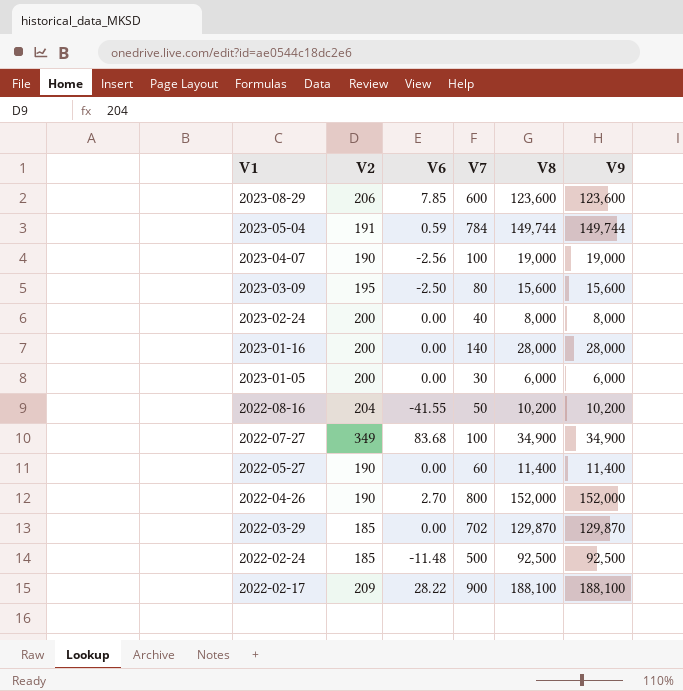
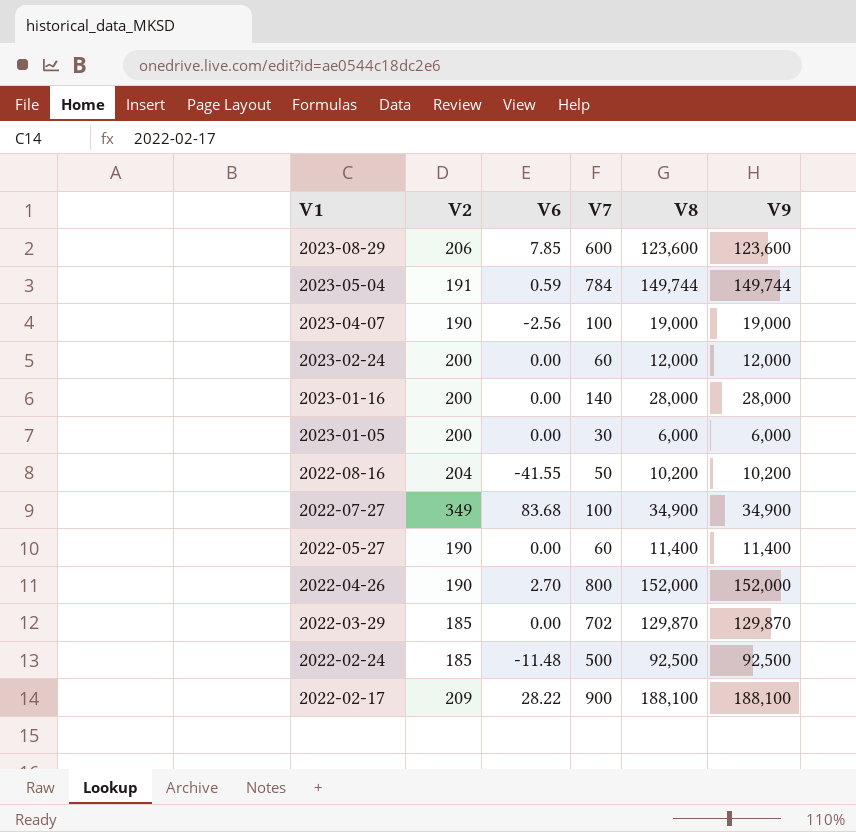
row 2023-03-09: 195 | -2.50 | 80 | 15,600 | 15,600 -> none
2023-02-24 | V7: 40 -> 60
2023-02-24 | V8: 8,000 -> 12,000
2023-02-24 | V9: 8,000 -> 12,000

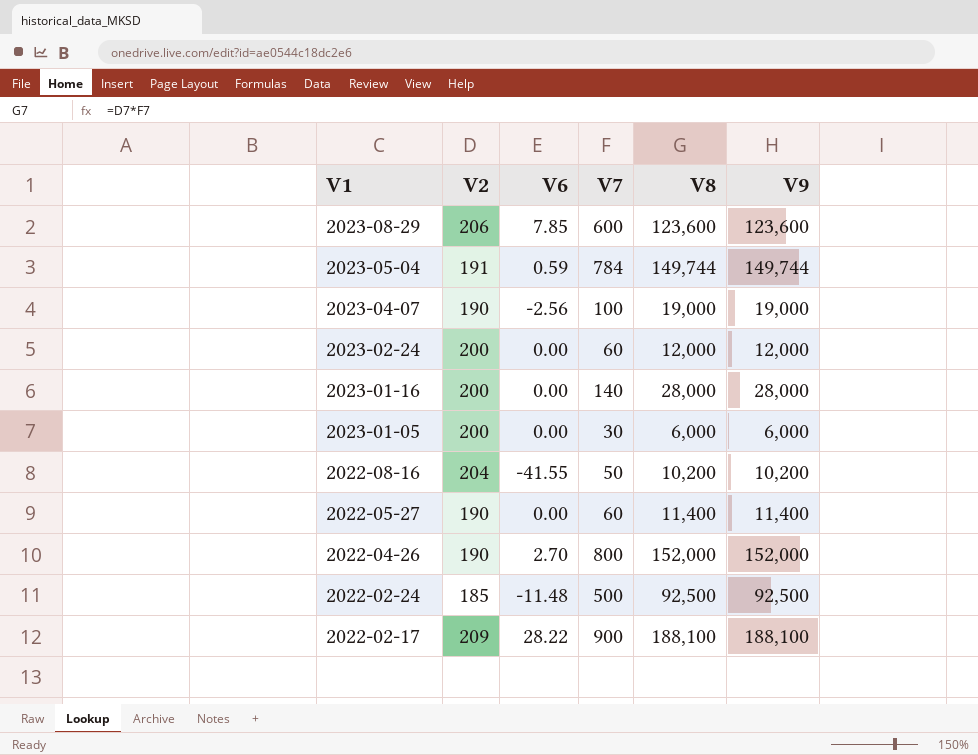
row 2022-07-27: 349 | 83.68 | 100 | 34,900 | 34,900 -> none
row 2022-03-29: 185 | 0.00 | 702 | 129,870 | 129,870 -> none

